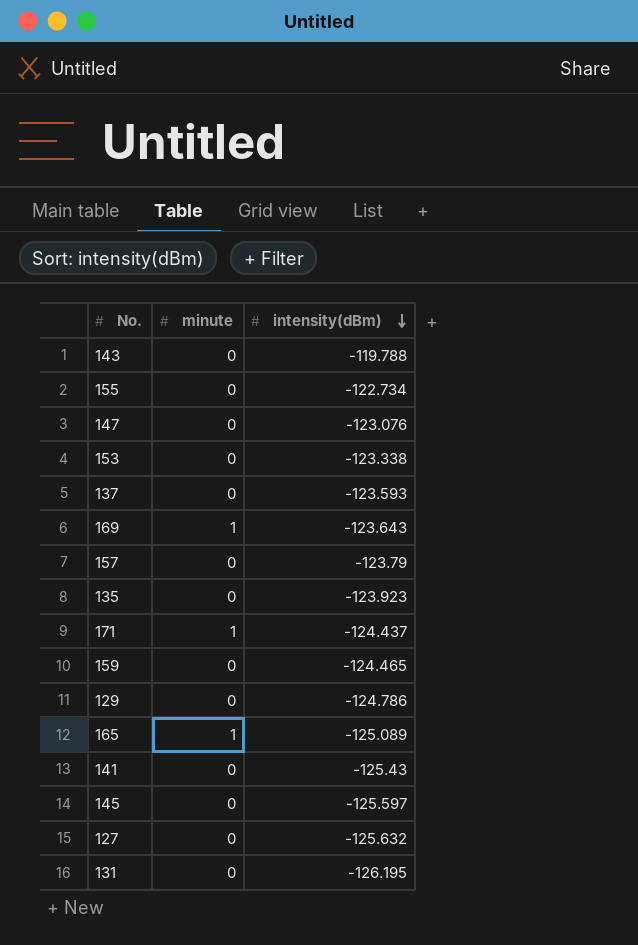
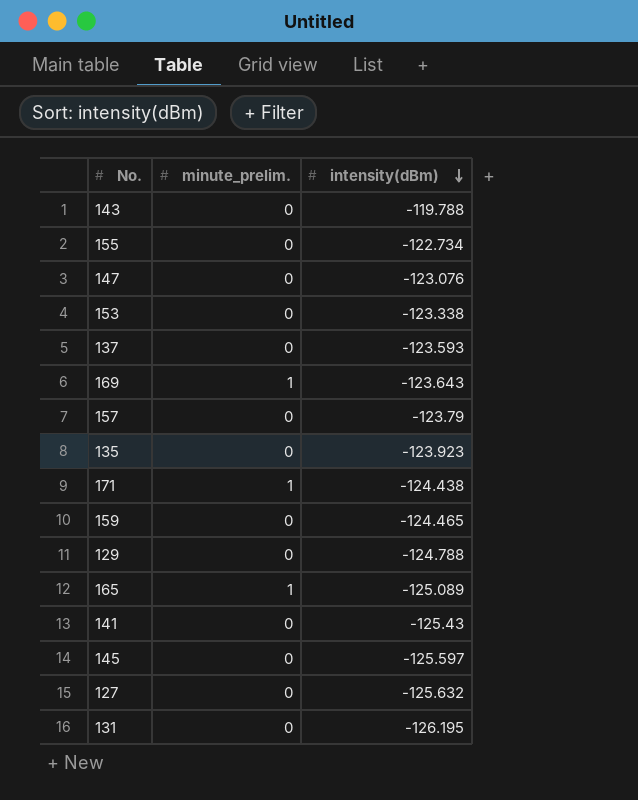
column name: minute -> minute_prelim.
171 | intensity(dBm): -124.437 -> -124.438
129 | intensity(dBm): -124.786 -> -124.788

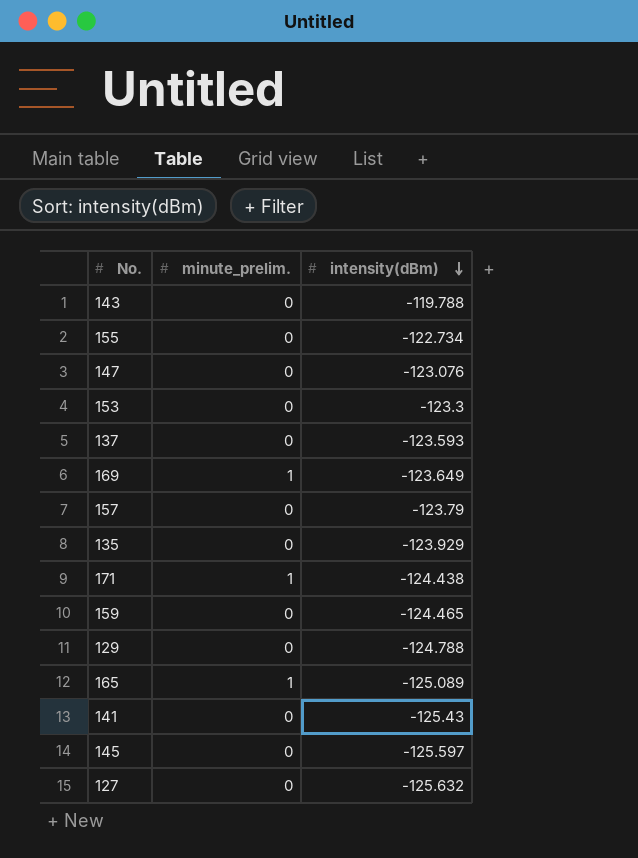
row 131: 0 | -126.195 -> none
153 | intensity(dBm): -123.338 -> -123.3
169 | intensity(dBm): -123.643 -> -123.649
135 | intensity(dBm): -123.923 -> -123.929

